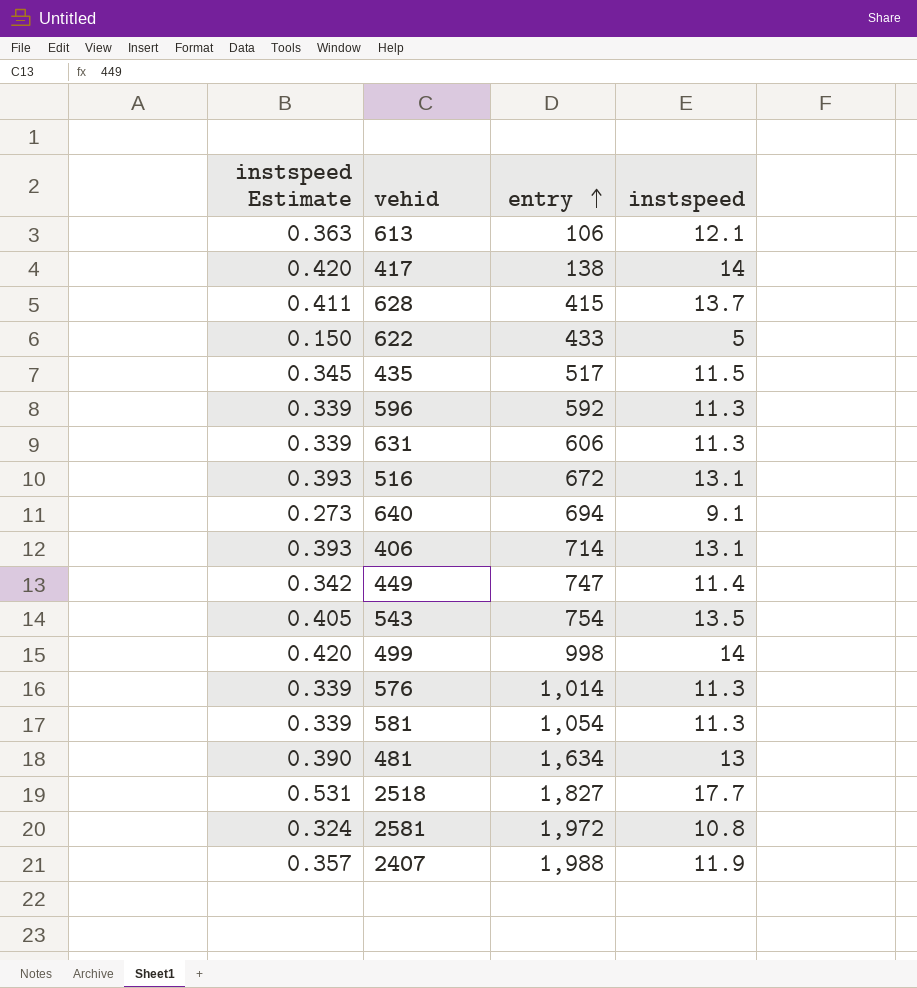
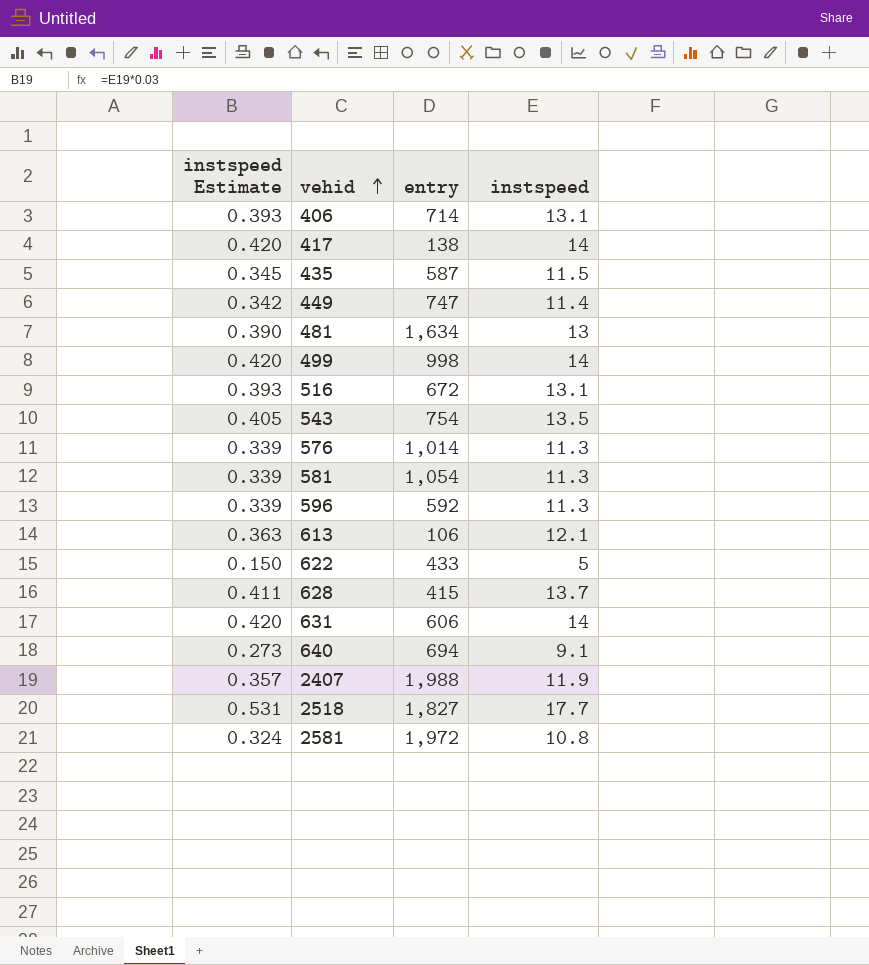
row order: entry ascending -> vehid ascending
435 | entry: 517 -> 587
631 | instspeed Estimate: 0.339 -> 0.420
631 | instspeed: 11.3 -> 14

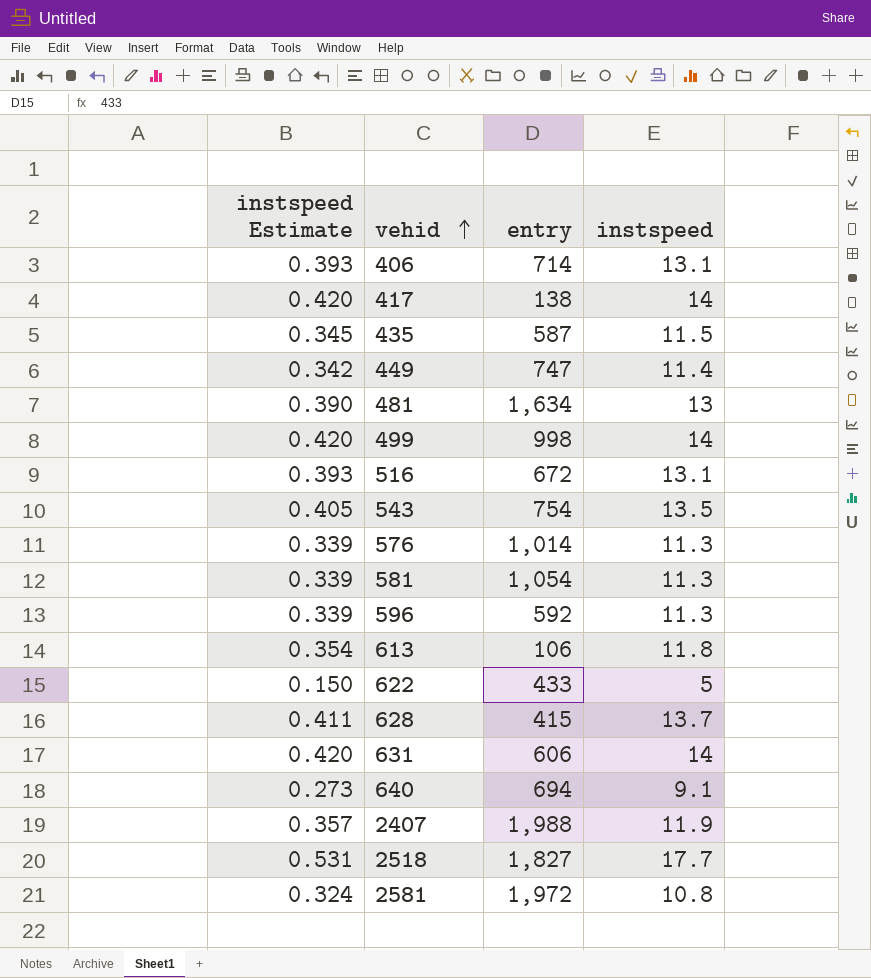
613 | instspeed Estimate: 0.363 -> 0.354
613 | instspeed: 12.1 -> 11.8

